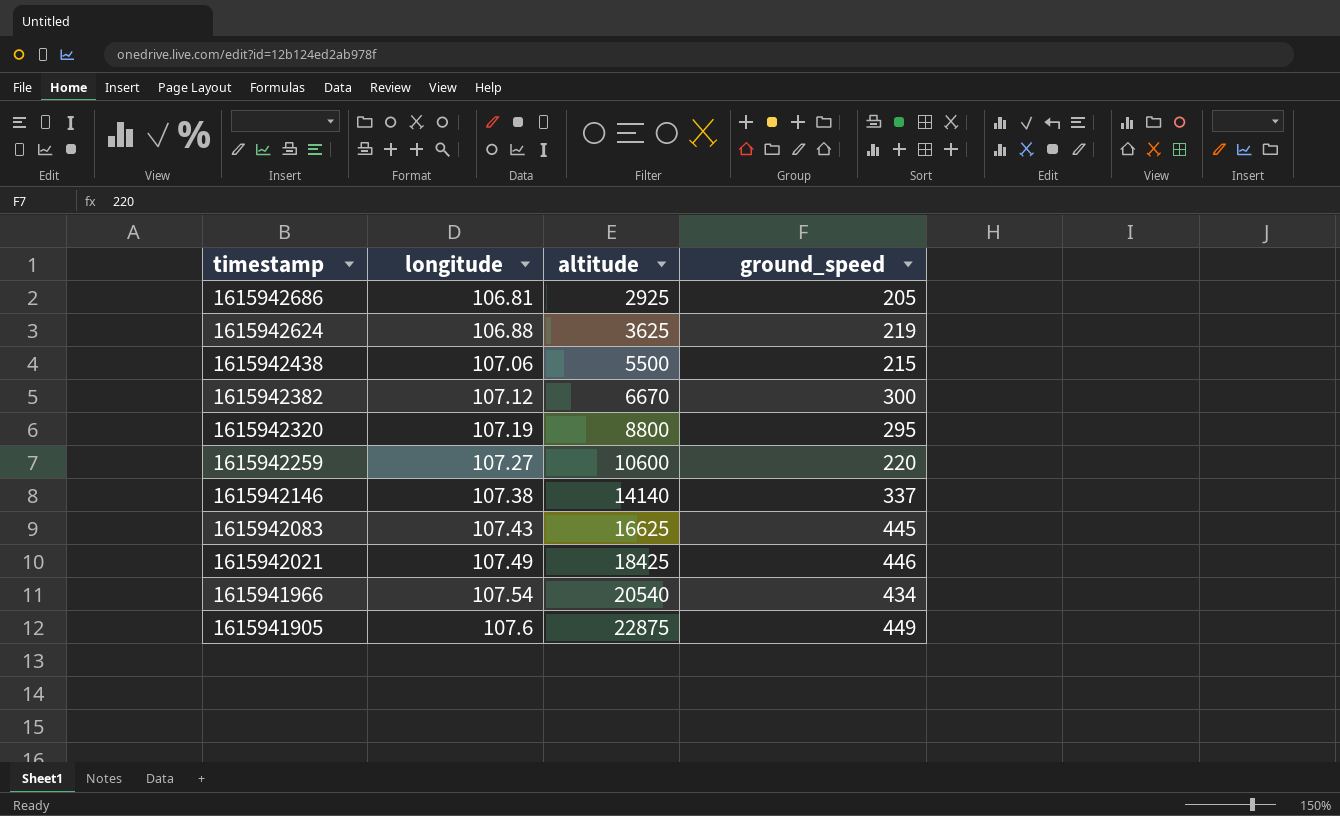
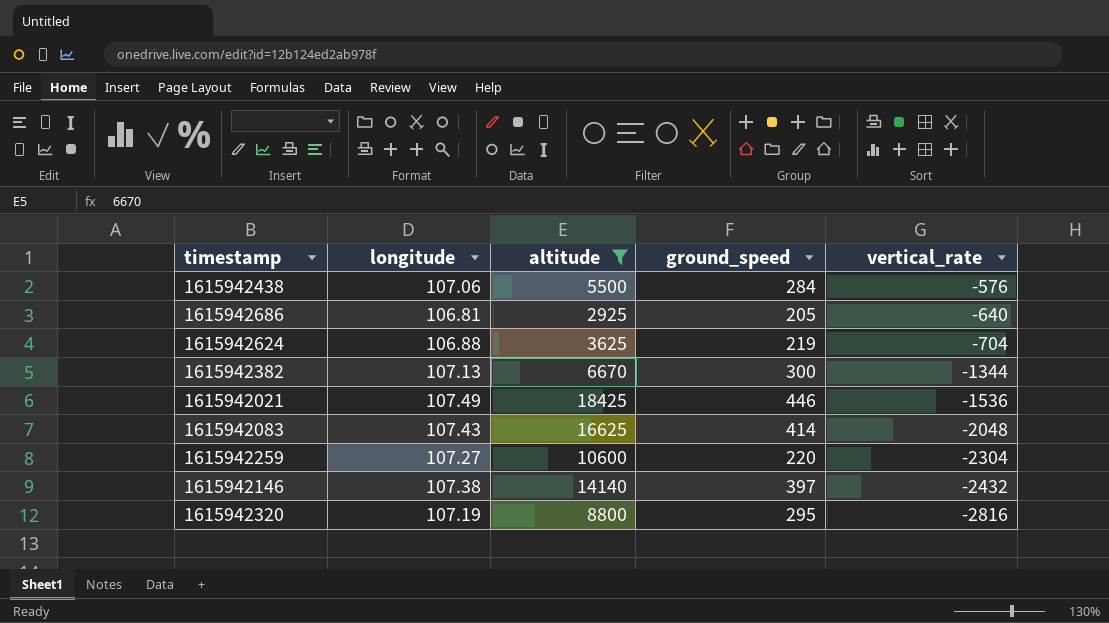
filter: none -> altitude <= 18425
row order: timestamp descending -> vertical_rate descending
column vertical_rate | position: none -> 5
1615942438 | ground_speed: 215 -> 284
1615942382 | longitude: 107.12 -> 107.13
1615942083 | ground_speed: 445 -> 414
1615942146 | ground_speed: 337 -> 397

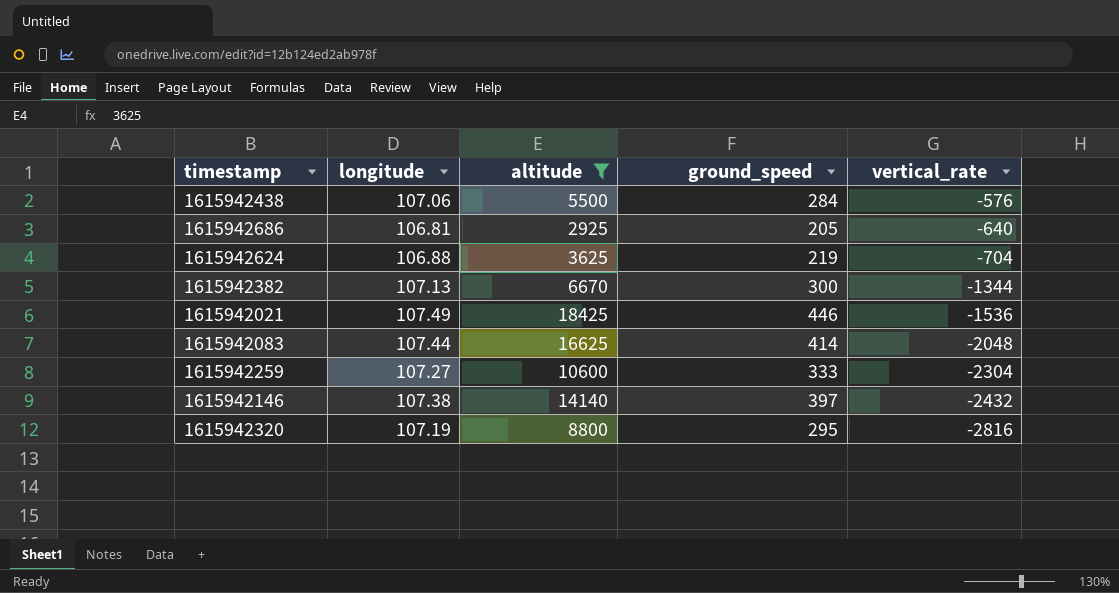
1615942083 | longitude: 107.43 -> 107.44
1615942259 | ground_speed: 220 -> 333

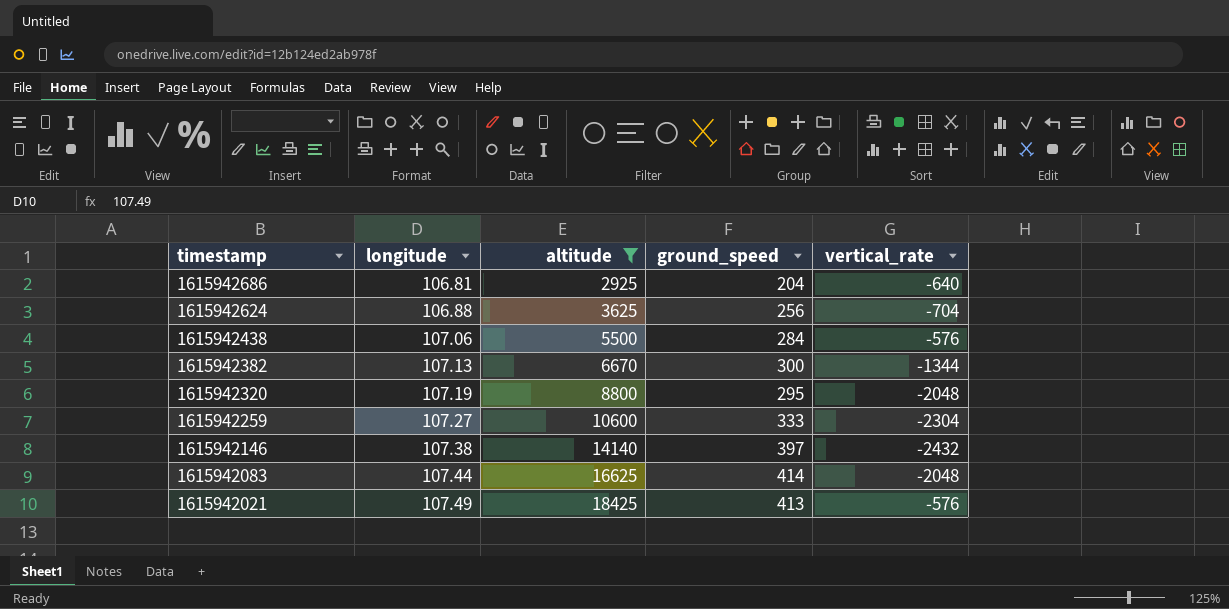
row order: vertical_rate descending -> timestamp descending
1615942686 | ground_speed: 205 -> 204
1615942624 | ground_speed: 219 -> 256
1615942320 | vertical_rate: -2816 -> -2048
1615942021 | ground_speed: 446 -> 413
1615942021 | vertical_rate: -1536 -> -576

